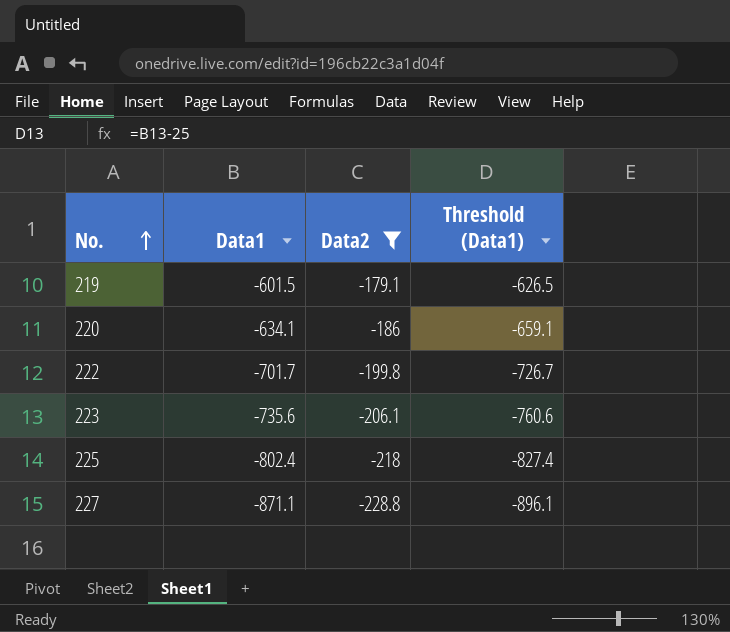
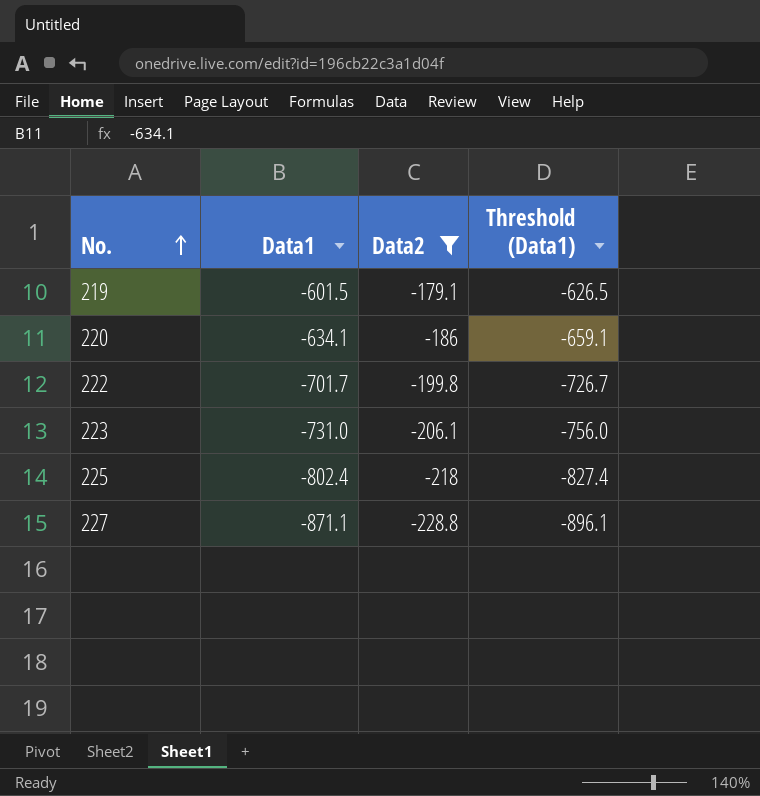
223 | Data1: -735.6 -> -731.0
223 | Threshold (Data1): -760.6 -> -756.0

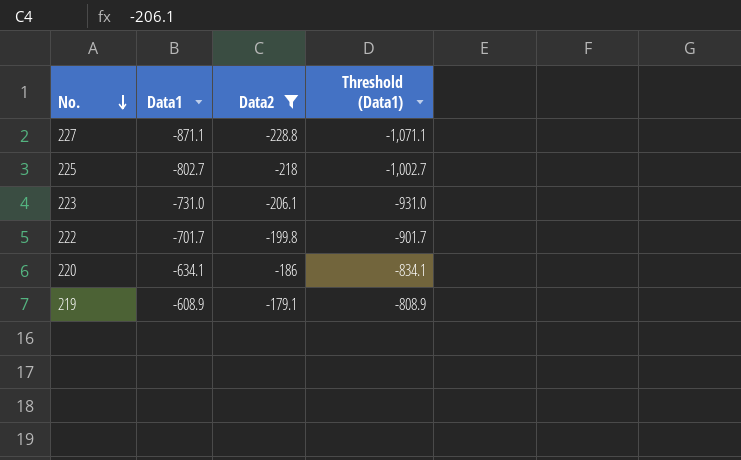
row order: No. ascending -> No. descending
column Threshold (Data1) | formula: [Data1] - 25 -> [Data1] - 200
225 | Data1: -802.4 -> -802.7
219 | Data1: -601.5 -> -608.9

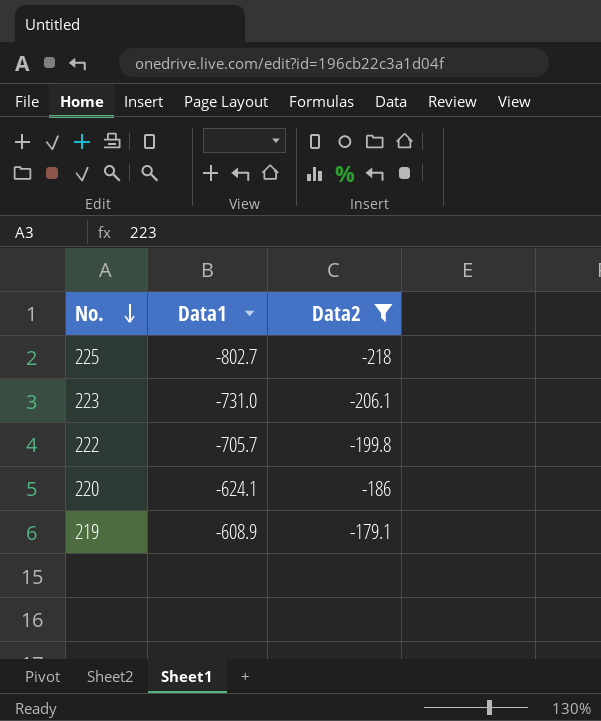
column Threshold (Data1) | formula: [Data1] - 200 -> none
row 227: -871.1 | -228.8 | -1,071.1 -> none
222 | Data1: -701.7 -> -705.7
220 | Data1: -634.1 -> -624.1

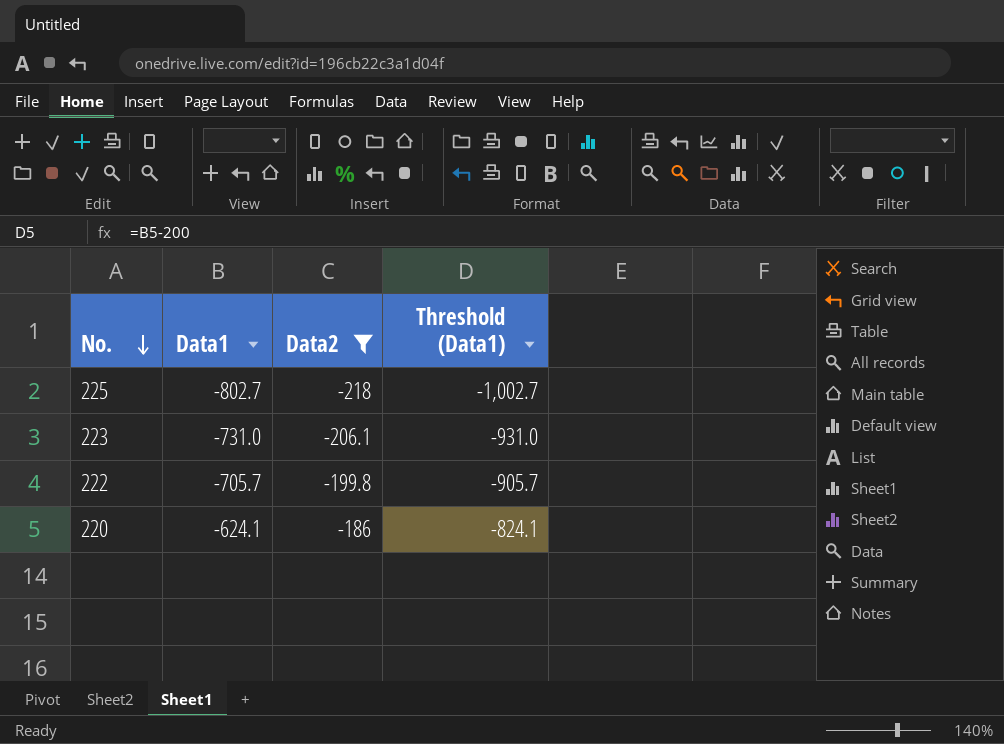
column Threshold (Data1) | formula: none -> [Data1] - 200
row 219: -608.9 | -179.1 -> none

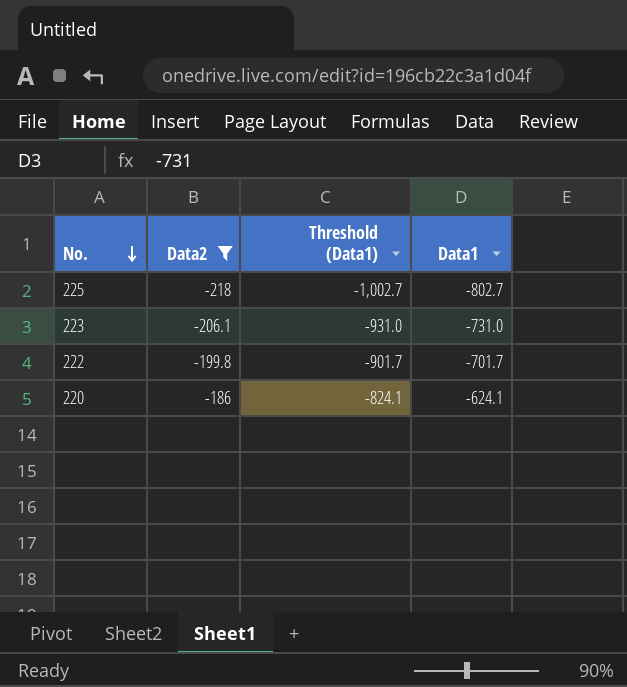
column Data1 | position: 2 -> 4
222 | Threshold (Data1): -905.7 -> -901.7
222 | Data1: -705.7 -> -701.7

